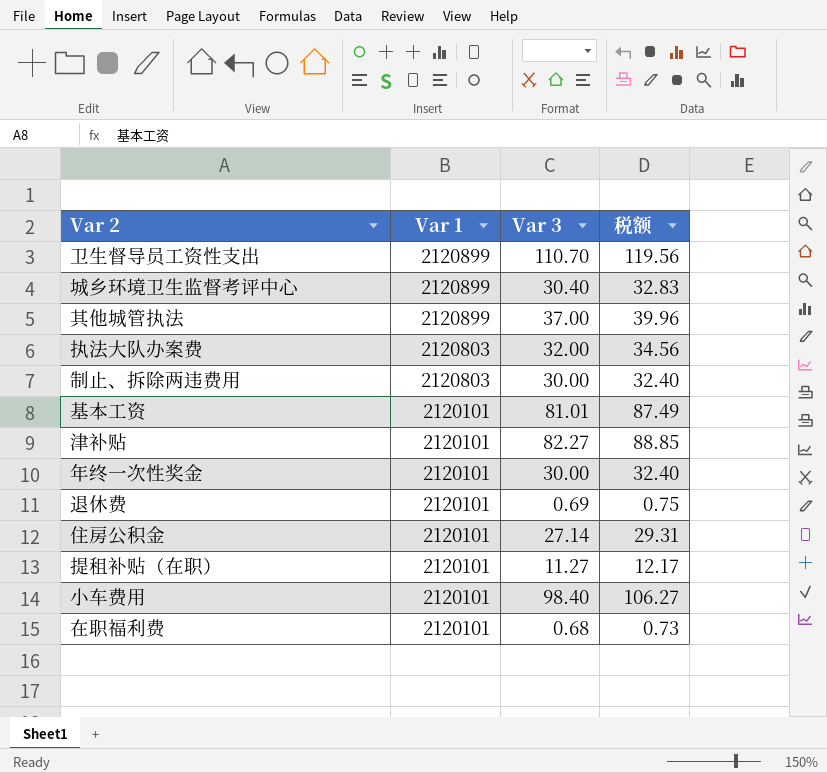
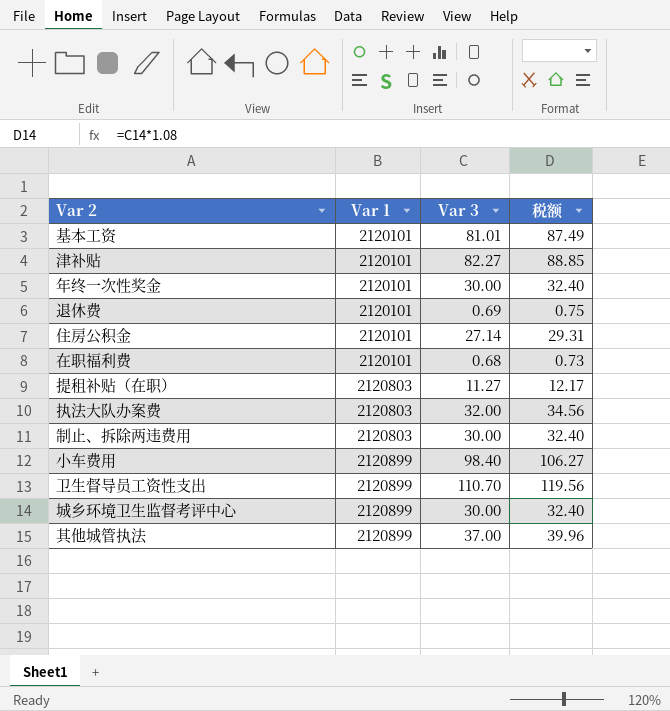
row order: Var 1 descending -> Var 1 ascending
提租补贴（在职） | Var 1: 2120101 -> 2120803
小车费用 | Var 1: 2120101 -> 2120899
城乡环境卫生监督考评中心 | Var 3: 30.40 -> 30.00
城乡环境卫生监督考评中心 | 税额: 32.83 -> 32.40

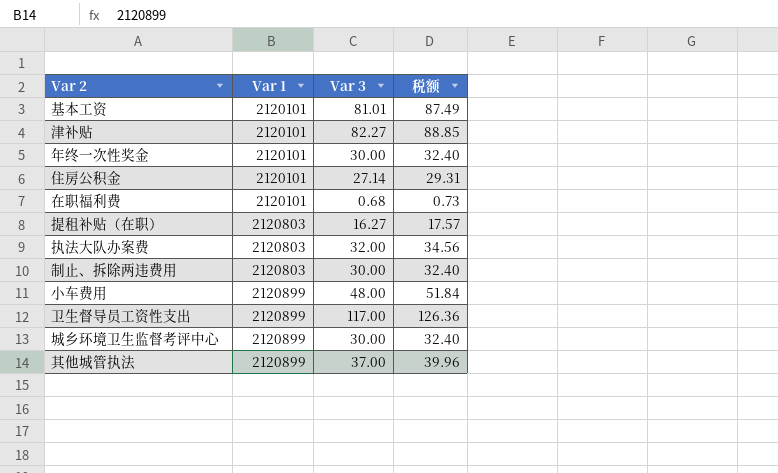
row 退休费: 2120101 | 0.69 | 0.75 -> none
提租补贴（在职） | Var 3: 11.27 -> 16.27
提租补贴（在职） | 税额: 12.17 -> 17.57
小车费用 | Var 3: 98.40 -> 48.00
小车费用 | 税额: 106.27 -> 51.84
卫生督导员工资性支出 | Var 3: 110.70 -> 117.00
卫生督导员工资性支出 | 税额: 119.56 -> 126.36

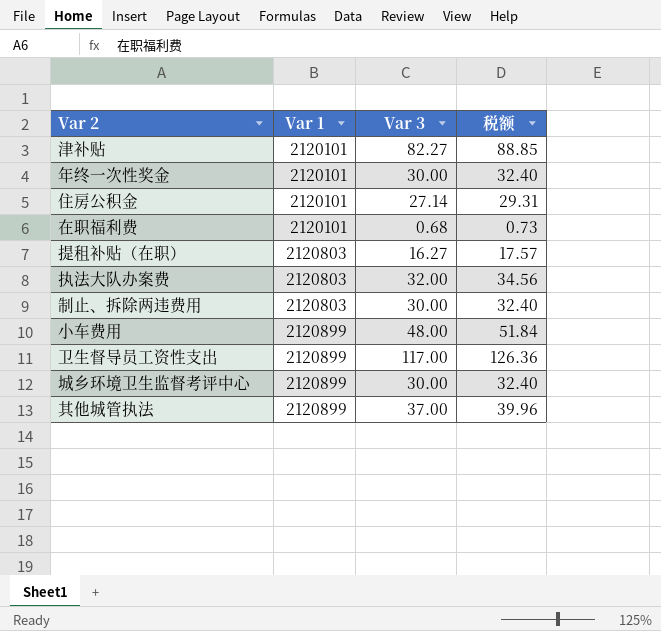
row 基本工资: 2120101 | 81.01 | 87.49 -> none

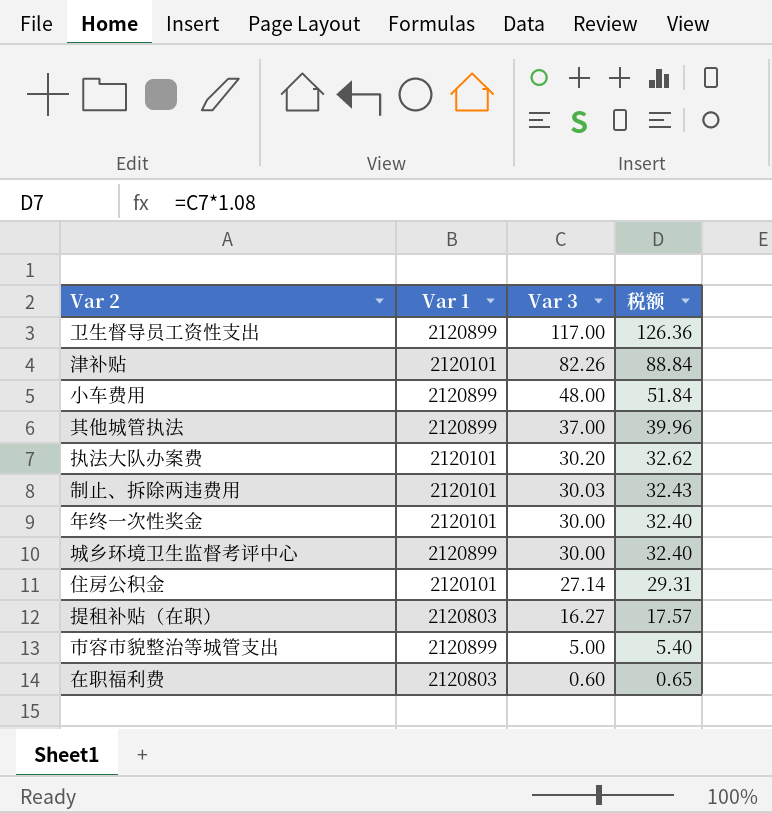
row order: Var 1 ascending -> Var 3 descending
津补贴 | Var 3: 82.27 -> 82.26
津补贴 | 税额: 88.85 -> 88.84
执法大队办案费 | Var 1: 2120803 -> 2120101
执法大队办案费 | Var 3: 32.00 -> 30.20
执法大队办案费 | 税额: 34.56 -> 32.62
制止、拆除两违费用 | Var 1: 2120803 -> 2120101
制止、拆除两违费用 | Var 3: 30.00 -> 30.03
制止、拆除两违费用 | 税额: 32.40 -> 32.43
row 市容市貌整治等城管支出: none -> 2120899 | 5.00 | 5.40
在职福利费 | Var 1: 2120101 -> 2120803
在职福利费 | Var 3: 0.68 -> 0.60
在职福利费 | 税额: 0.73 -> 0.65

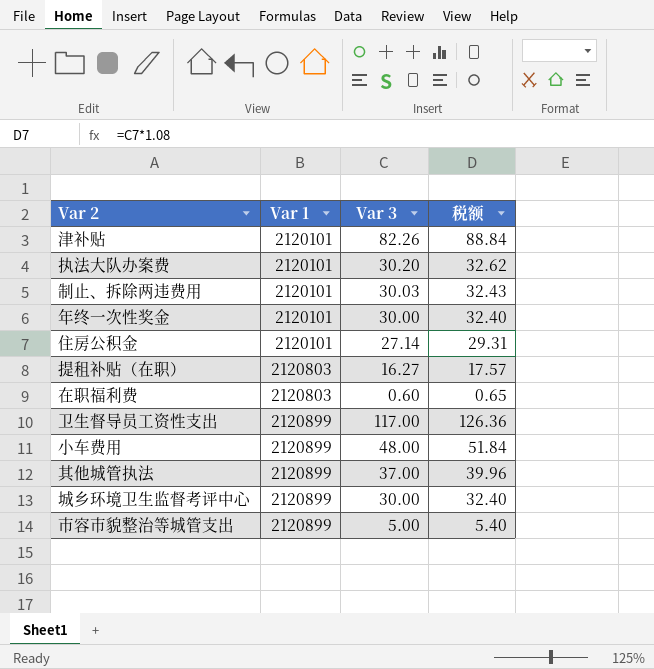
row order: Var 3 descending -> Var 1 ascending

